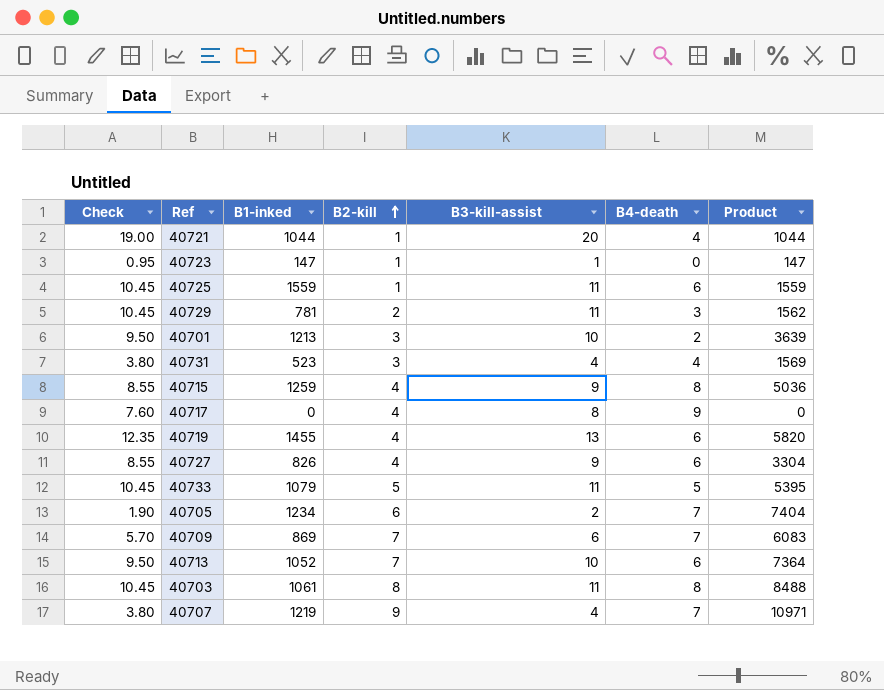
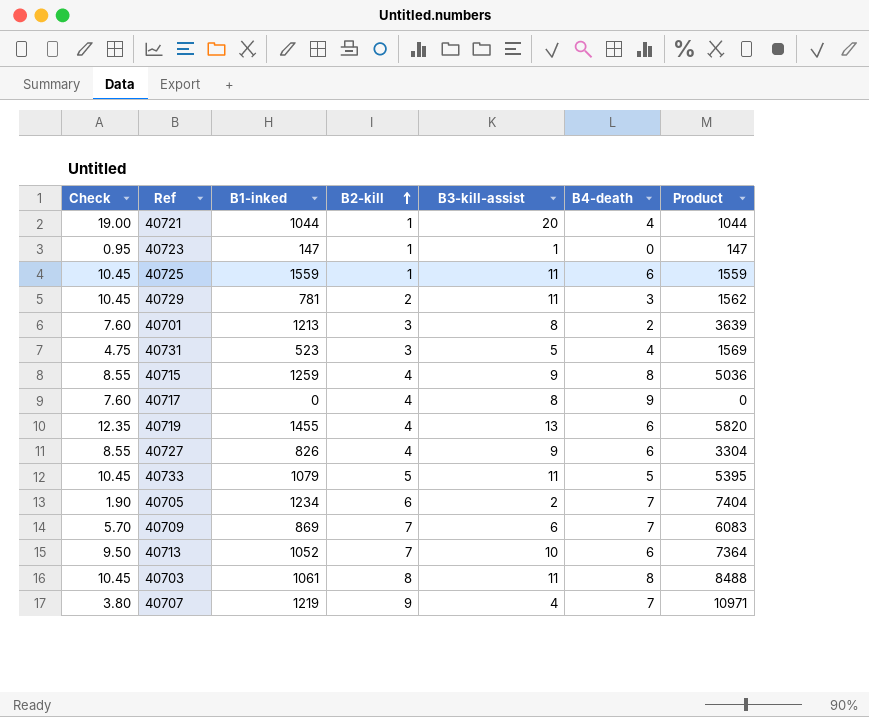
40701 | Check: 9.50 -> 7.60
40701 | B3-kill-assist: 10 -> 8
40731 | Check: 3.80 -> 4.75
40731 | B3-kill-assist: 4 -> 5

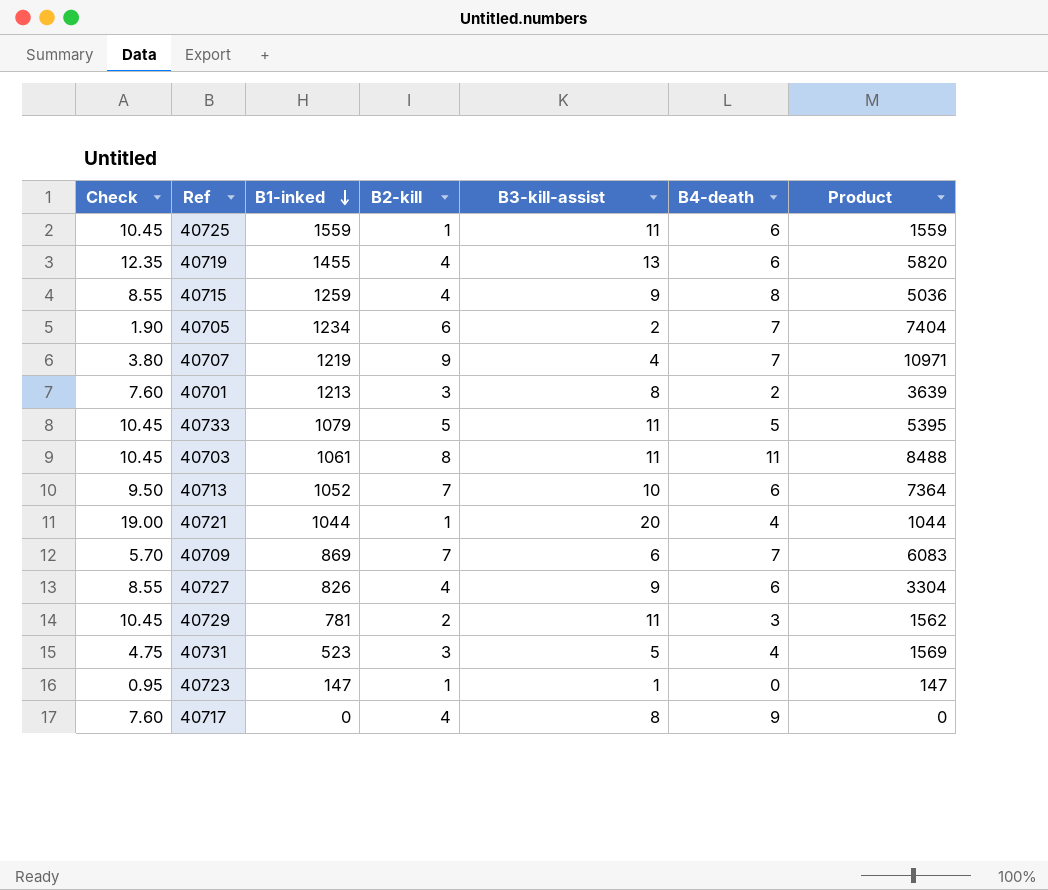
row order: B2-kill ascending -> B1-inked descending
40703 | B4-death: 8 -> 11

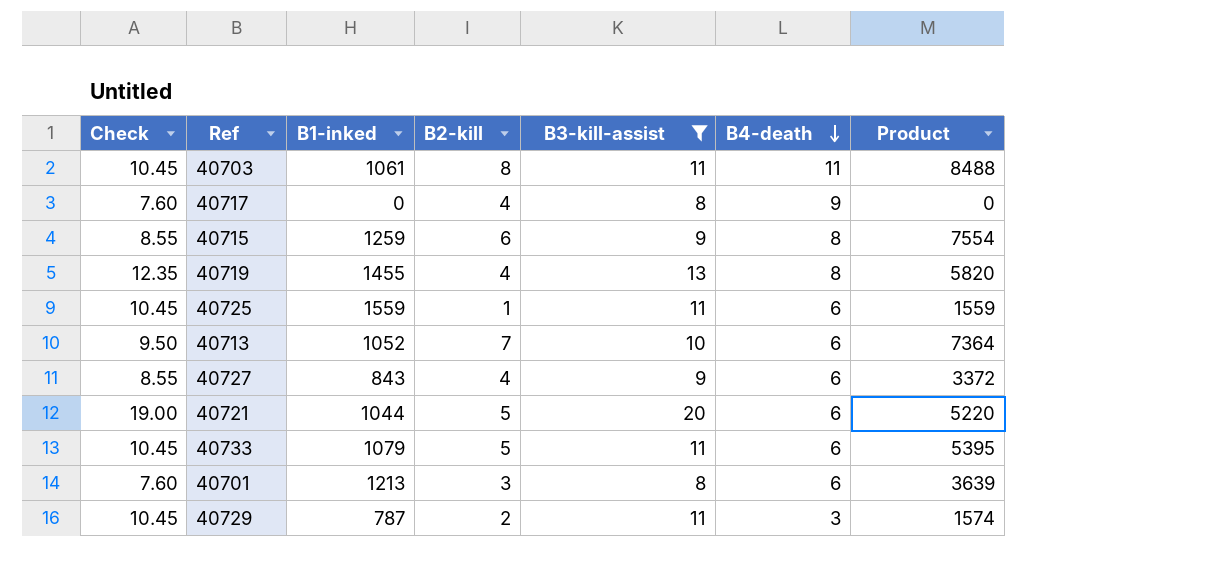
filter: none -> B3-kill-assist >= 8
row order: B1-inked descending -> B4-death descending
40715 | B2-kill: 4 -> 6
40715 | Product: 5036 -> 7554
40719 | B4-death: 6 -> 8
40727 | B1-inked: 826 -> 843
40727 | Product: 3304 -> 3372
40721 | B2-kill: 1 -> 5
40721 | B4-death: 4 -> 6
40721 | Product: 1044 -> 5220
40733 | B4-death: 5 -> 6
40701 | B4-death: 2 -> 6
40729 | B1-inked: 781 -> 787
40729 | Product: 1562 -> 1574

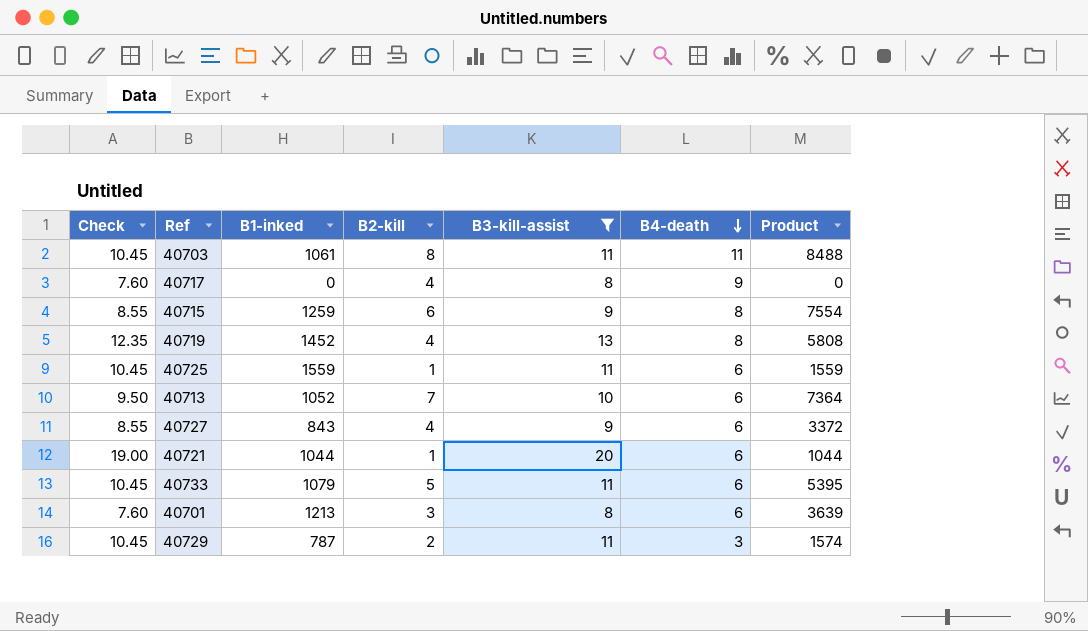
40719 | B1-inked: 1455 -> 1452
40719 | Product: 5820 -> 5808
40721 | B2-kill: 5 -> 1
40721 | Product: 5220 -> 1044

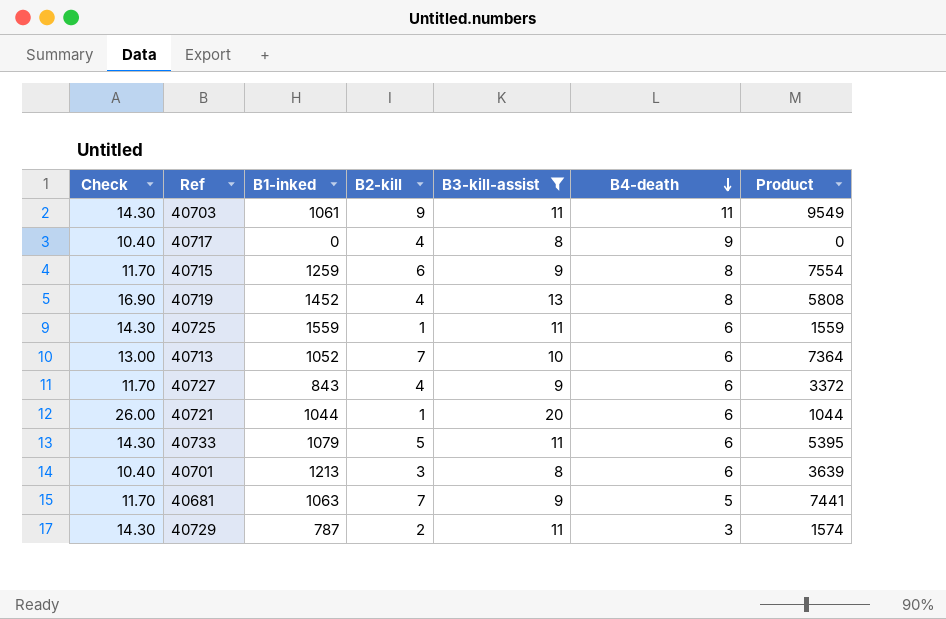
column Check | formula: [B3-kill-assist] * 0.95 -> [B3-kill-assist] * 1.3
40703 | B2-kill: 8 -> 9
40703 | Product: 8488 -> 9549
row 40681: none -> 11.70 | 1063 | 7 | 9 | 5 | 7441

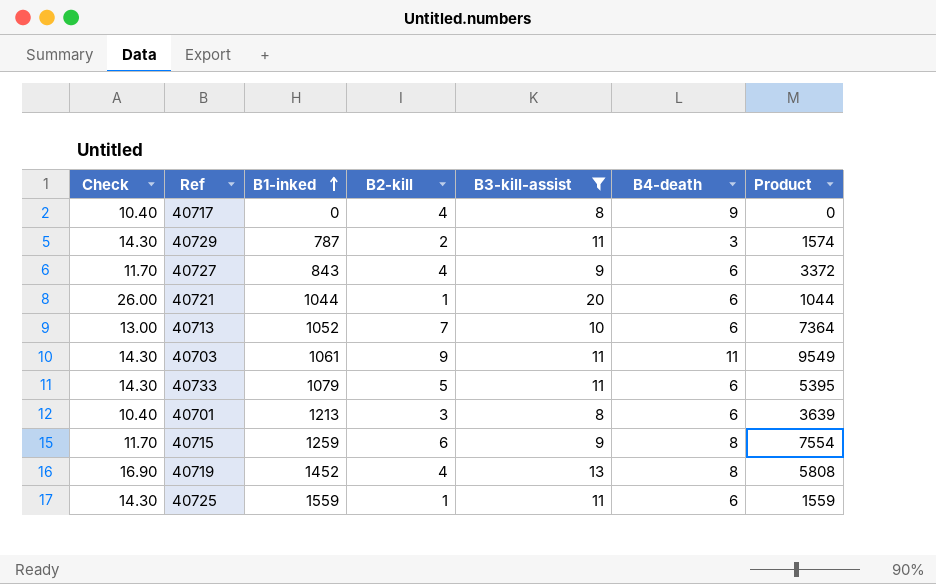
row order: B4-death descending -> B1-inked ascending
row 40681: 11.70 | 1063 | 7 | 9 | 5 | 7441 -> none

